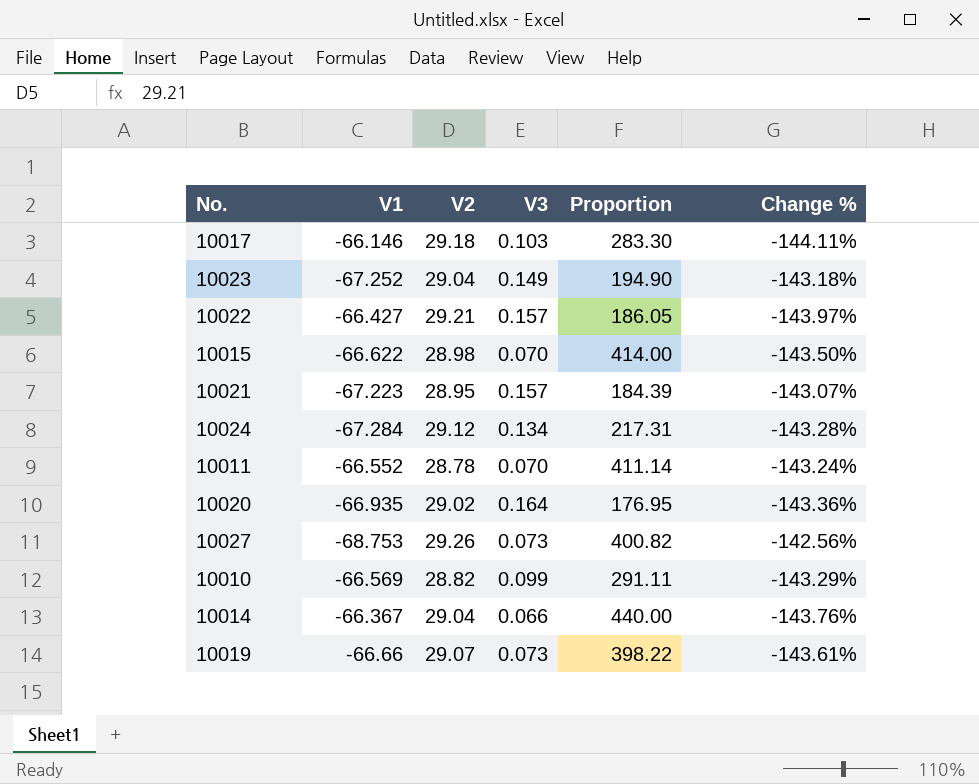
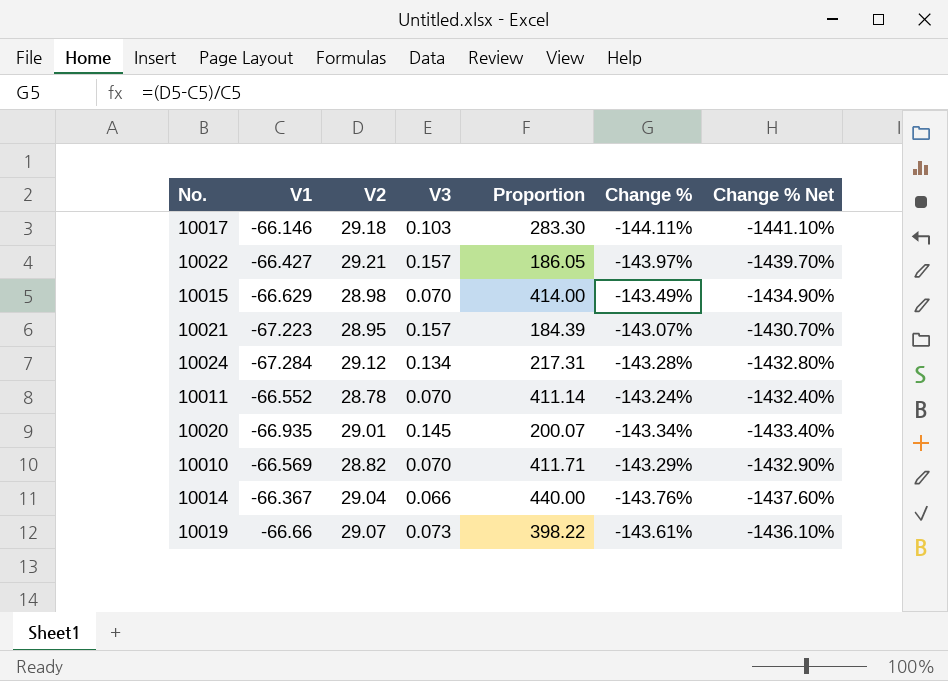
column Change % Net | formula: none -> [Change %] * 10
row 10023: -67.252 | 29.04 | 0.149 | 194.90 | -143.18% -> none
row 10027: -68.753 | 29.26 | 0.073 | 400.82 | -142.56% -> none
10015 | V1: -66.622 -> -66.629
10015 | Change %: -143.50% -> -143.49%
10020 | V2: 29.02 -> 29.01
10020 | V3: 0.164 -> 0.145
10020 | Proportion: 176.95 -> 200.07
10020 | Change %: -143.36% -> -143.34%
10010 | V3: 0.099 -> 0.070
10010 | Proportion: 291.11 -> 411.71

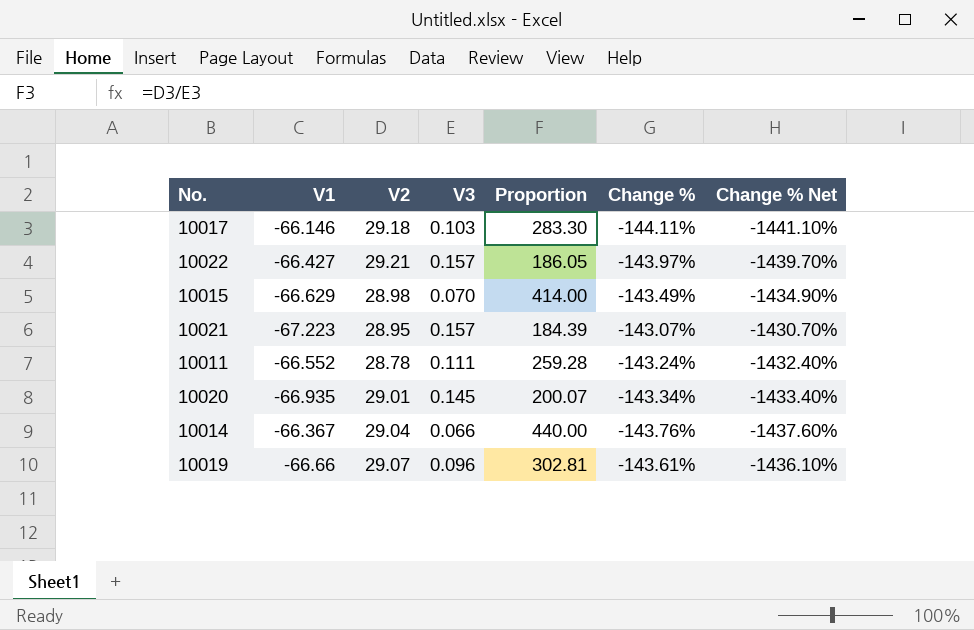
row 10024: -67.284 | 29.12 | 0.134 | 217.31 | -143.28% | -1432.80% -> none
row 10010: -66.569 | 28.82 | 0.070 | 411.71 | -143.29% | -1432.90% -> none
10011 | V3: 0.070 -> 0.111
10011 | Proportion: 411.14 -> 259.28
10019 | V3: 0.073 -> 0.096
10019 | Proportion: 398.22 -> 302.81

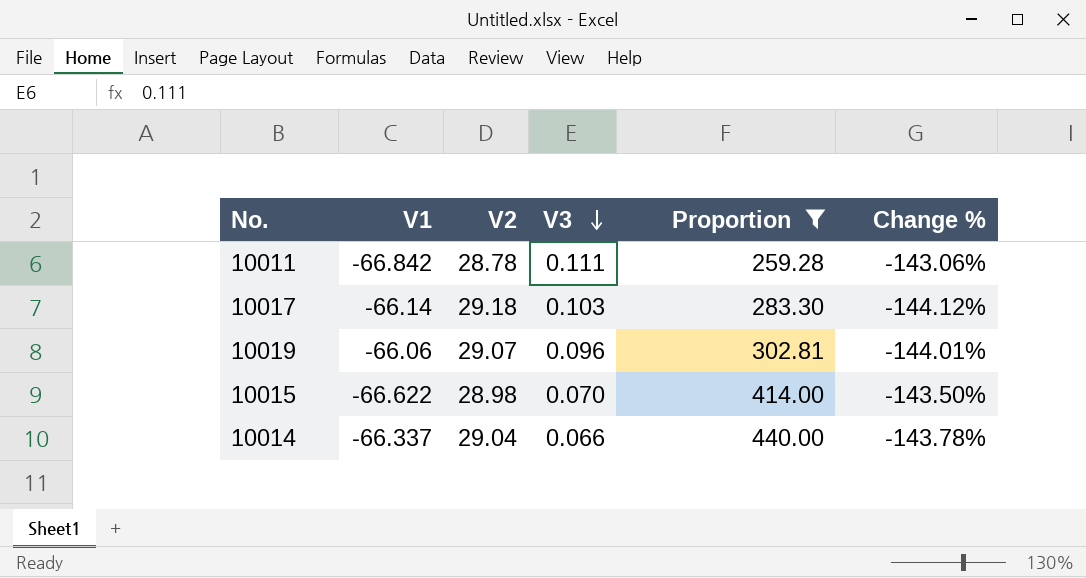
filter: none -> Proportion >= 259.28
row order: none -> V3 descending
column Change % Net | formula: [Change %] * 10 -> none
10011 | V1: -66.552 -> -66.842
10011 | Change %: -143.24% -> -143.06%
10017 | V1: -66.146 -> -66.14
10017 | Change %: -144.11% -> -144.12%
10019 | V1: -66.66 -> -66.06
10019 | Change %: -143.61% -> -144.01%
10015 | V1: -66.629 -> -66.622
10015 | Change %: -143.49% -> -143.50%
10014 | V1: -66.367 -> -66.337
10014 | Change %: -143.76% -> -143.78%

